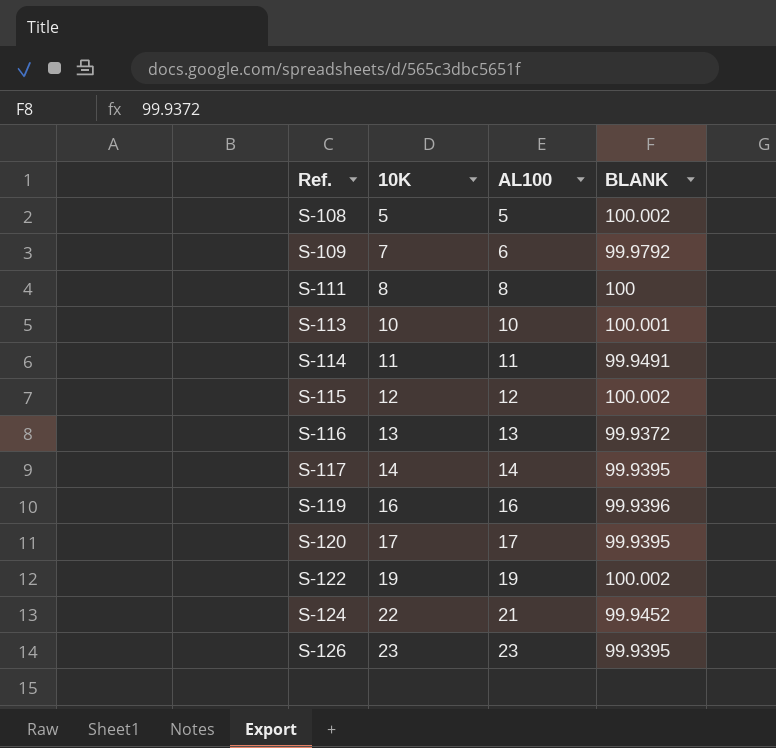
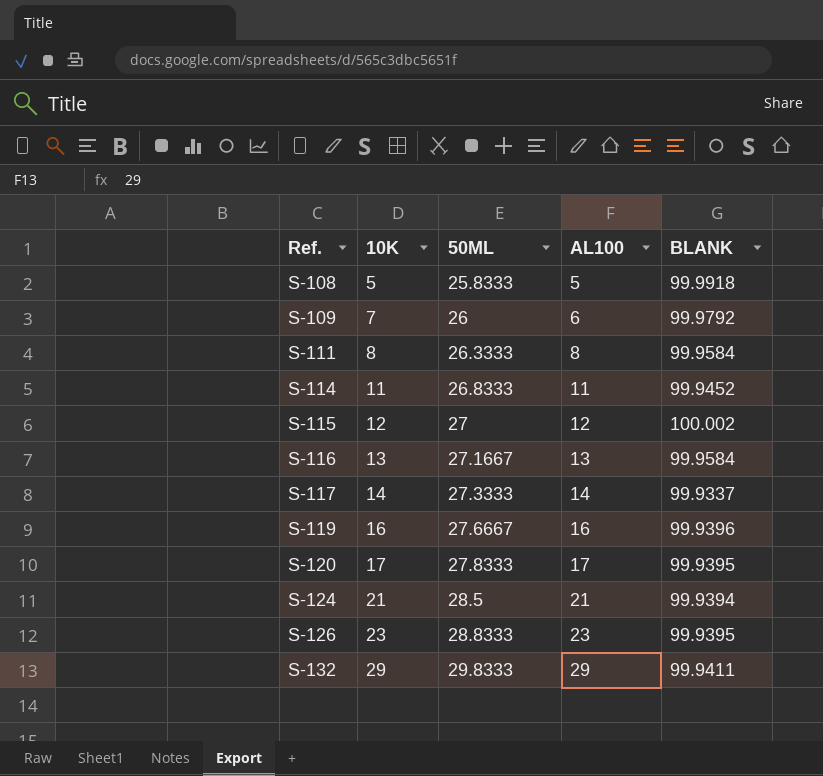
column 50ML | position: none -> 3
row S-113: 10 | 10 | 100.001 -> none
row S-122: 19 | 19 | 100.002 -> none
S-108 | BLANK: 100.002 -> 99.9918
S-111 | BLANK: 100 -> 99.9584
S-114 | BLANK: 99.9491 -> 99.9452
S-116 | BLANK: 99.9372 -> 99.9584
S-117 | BLANK: 99.9395 -> 99.9337
S-124 | 10K: 22 -> 21
S-124 | BLANK: 99.9452 -> 99.9394
row S-132: none -> 29 | 29.8333 | 29 | 99.9411

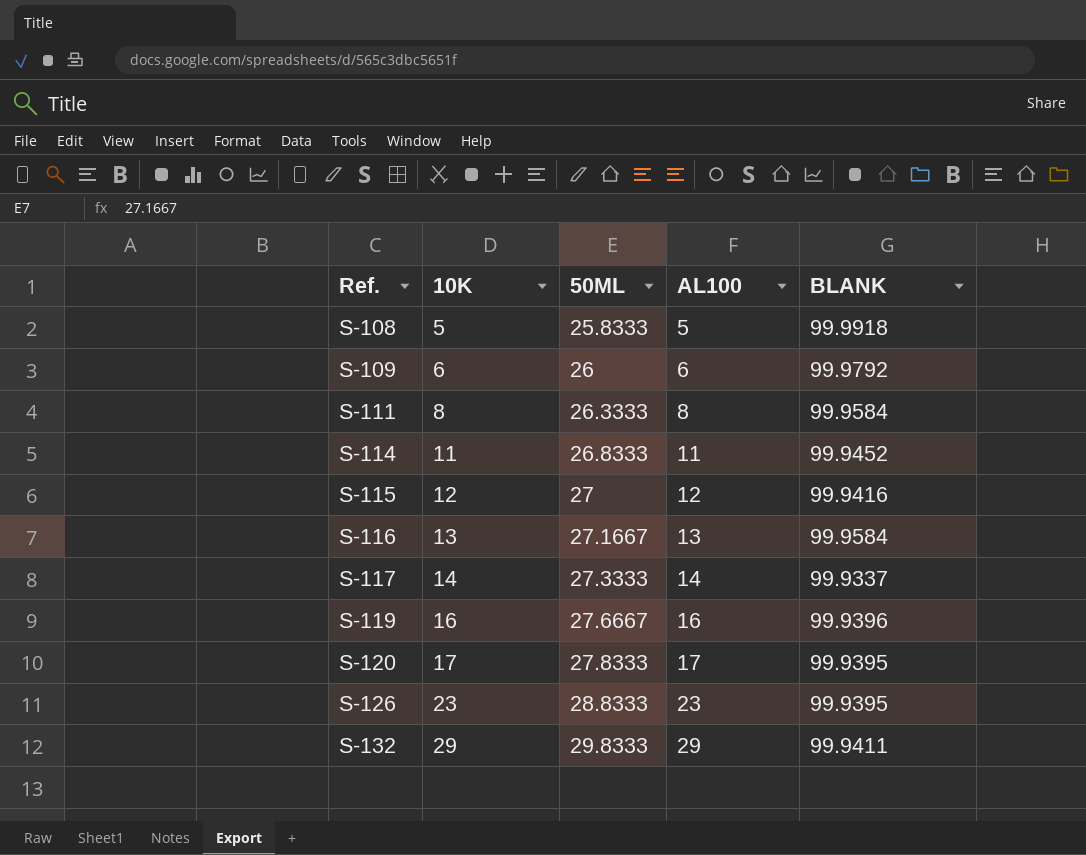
row S-124: 21 | 28.5 | 21 | 99.9394 -> none
S-109 | 10K: 7 -> 6
S-115 | BLANK: 100.002 -> 99.9416

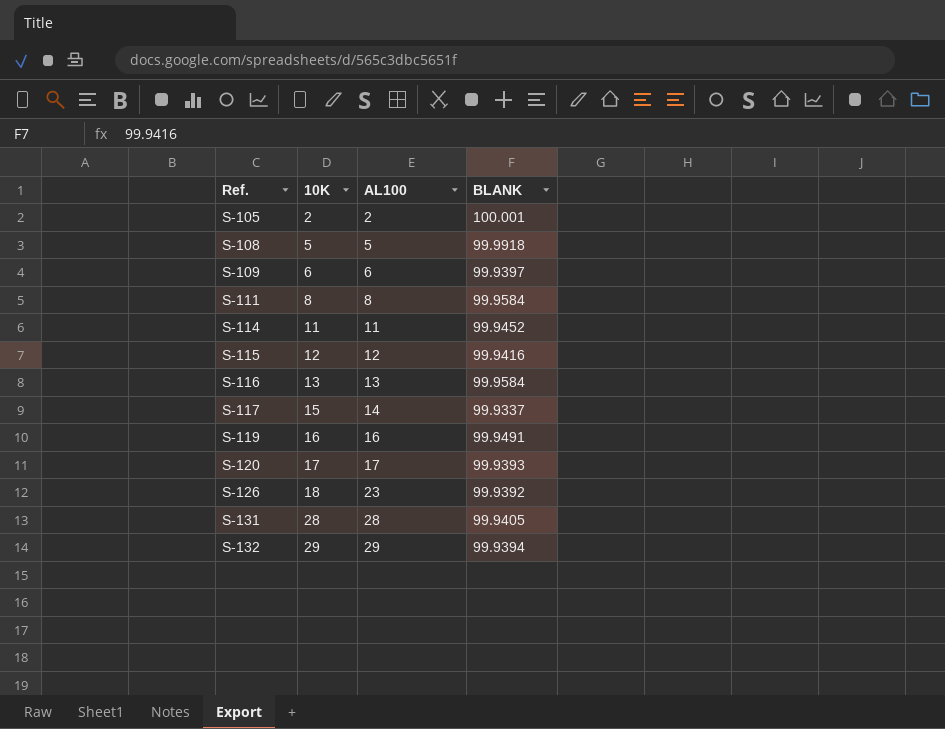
column 50ML | position: 3 -> none
row S-105: none -> 2 | 2 | 100.001
S-109 | BLANK: 99.9792 -> 99.9397
S-117 | 10K: 14 -> 15
S-119 | BLANK: 99.9396 -> 99.9491
S-120 | BLANK: 99.9395 -> 99.9393
S-126 | 10K: 23 -> 18
S-126 | BLANK: 99.9395 -> 99.9392
row S-131: none -> 28 | 28 | 99.9405
S-132 | BLANK: 99.9411 -> 99.9394

